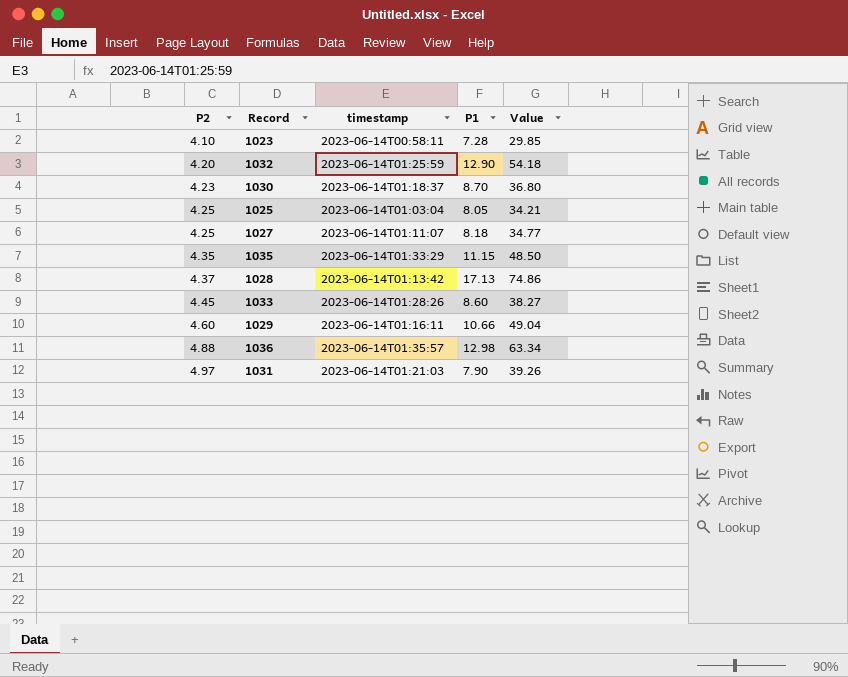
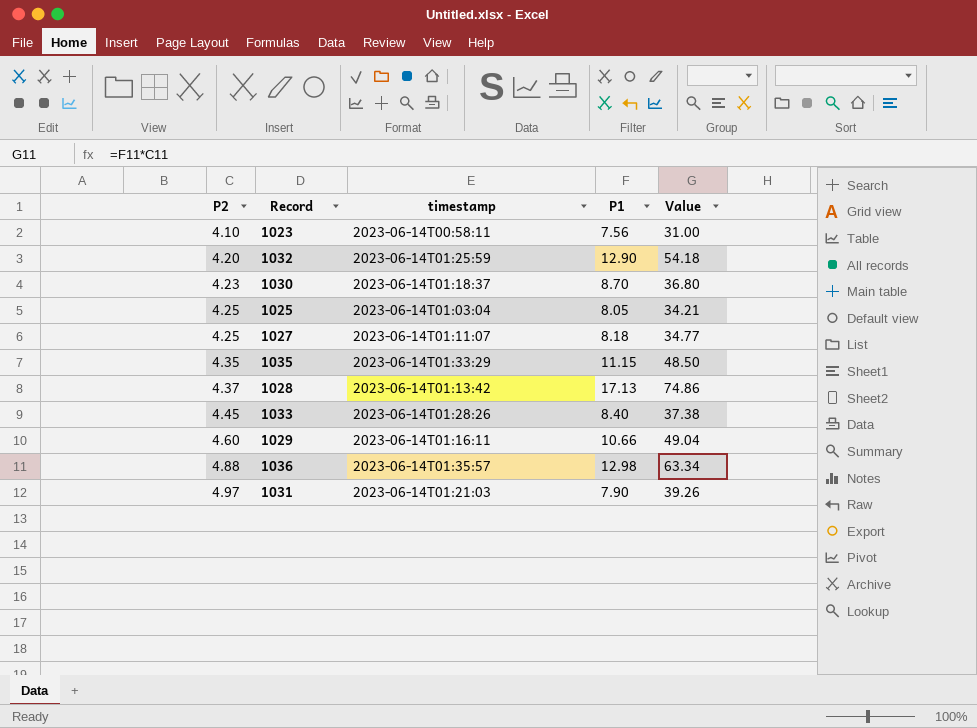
1023 | P1: 7.28 -> 7.56
1023 | Value: 29.85 -> 31.00
1033 | P1: 8.60 -> 8.40
1033 | Value: 38.27 -> 37.38

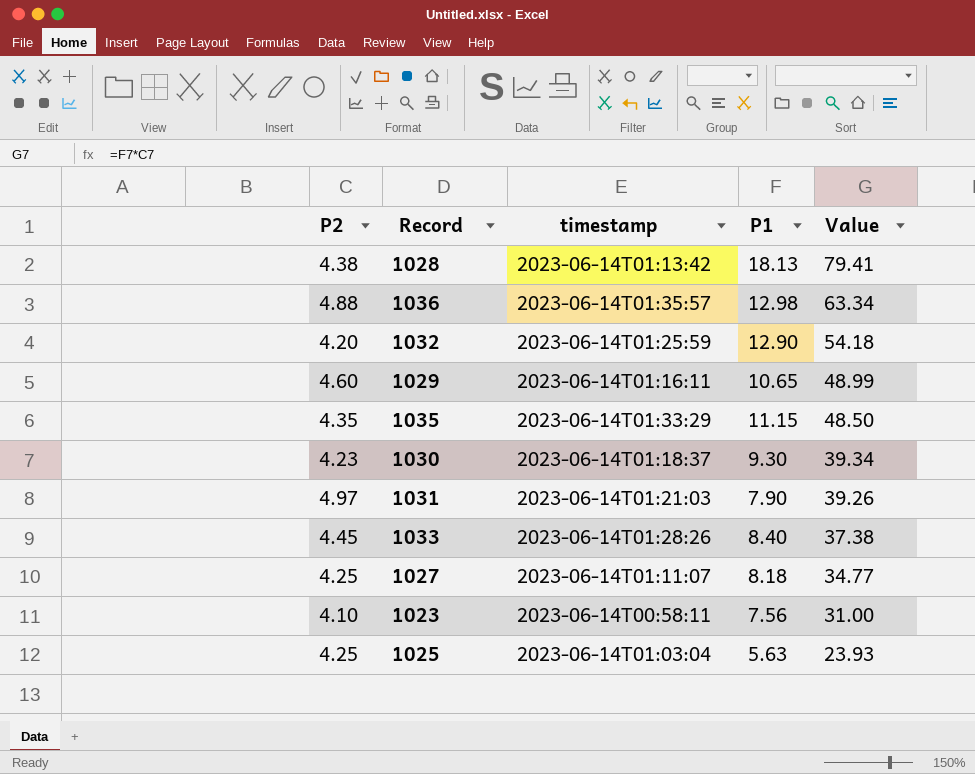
row order: P2 ascending -> Value descending
1028 | P2: 4.37 -> 4.38
1028 | P1: 17.13 -> 18.13
1028 | Value: 74.86 -> 79.41
1029 | P1: 10.66 -> 10.65
1029 | Value: 49.04 -> 48.99
1030 | P1: 8.70 -> 9.30
1030 | Value: 36.80 -> 39.34
1025 | P1: 8.05 -> 5.63
1025 | Value: 34.21 -> 23.93

